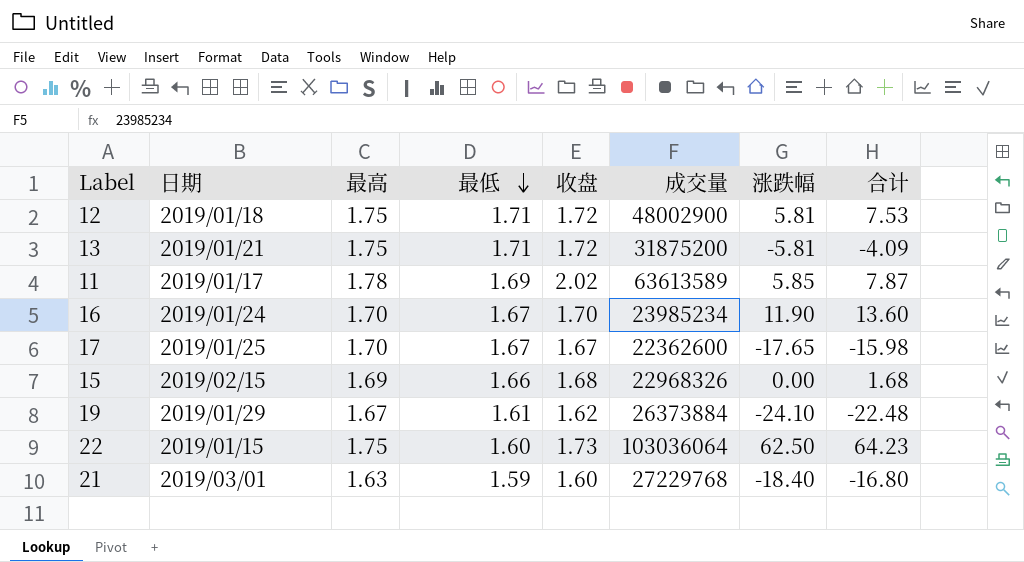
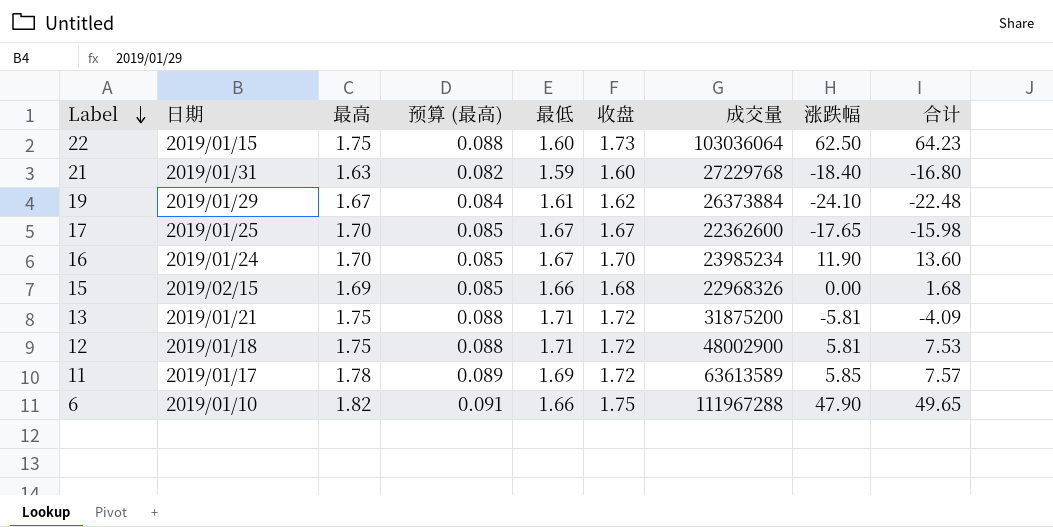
row order: 最低 descending -> Label descending
column 预算 (最高) | formula: none -> [最高] * 0.05
21 | 日期: 2019/03/01 -> 2019/01/31
11 | 收盘: 2.02 -> 1.72
11 | 合计: 7.87 -> 7.57
row 6: none -> 2019/01/10 | 1.82 | 0.091 | 1.66 | 1.75 | 111967288 | 47.90 | 49.65

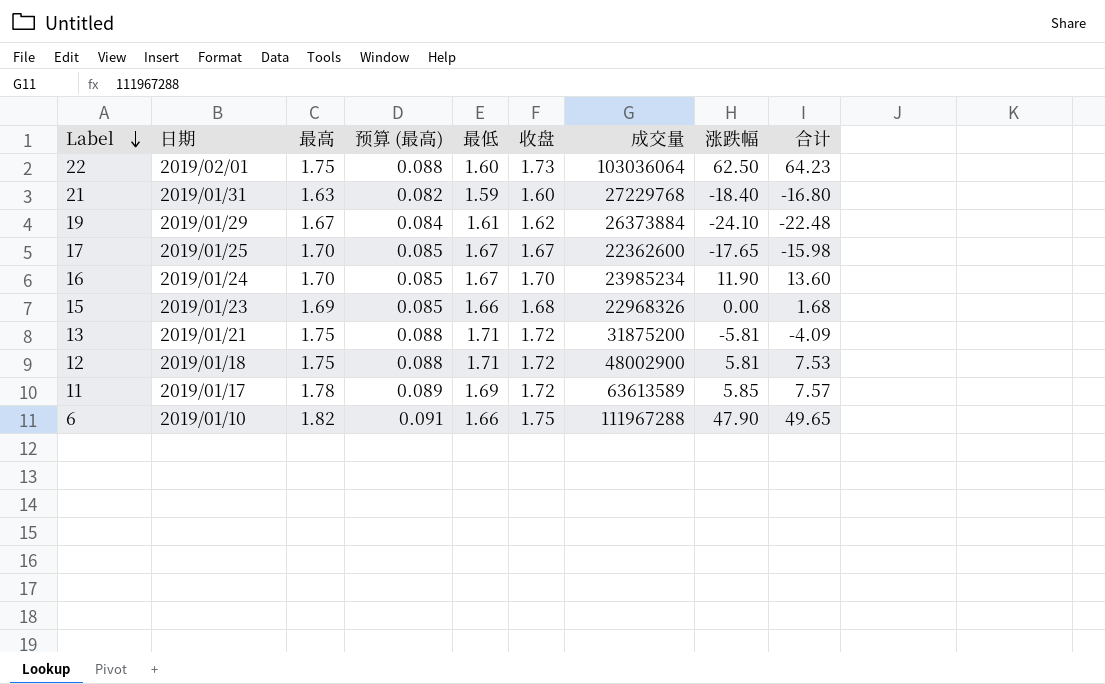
22 | 日期: 2019/01/15 -> 2019/02/01
15 | 日期: 2019/02/15 -> 2019/01/23

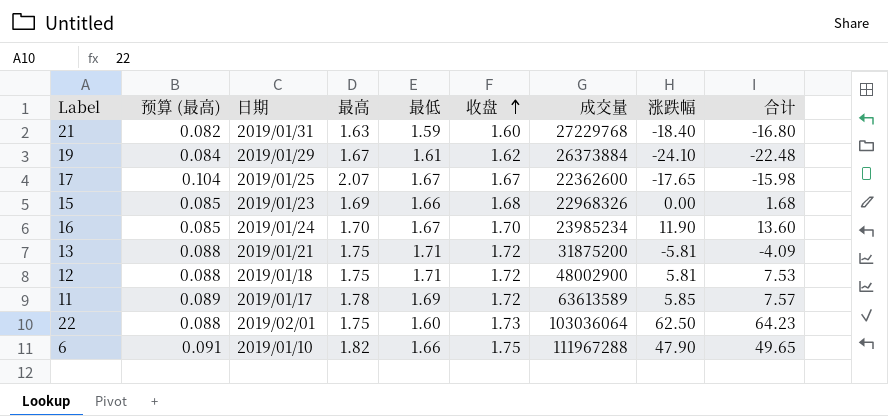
row order: Label descending -> 收盘 ascending
column 预算 (最高) | position: 4 -> 2
17 | 预算 (最高): 0.085 -> 0.104
17 | 最高: 1.70 -> 2.07

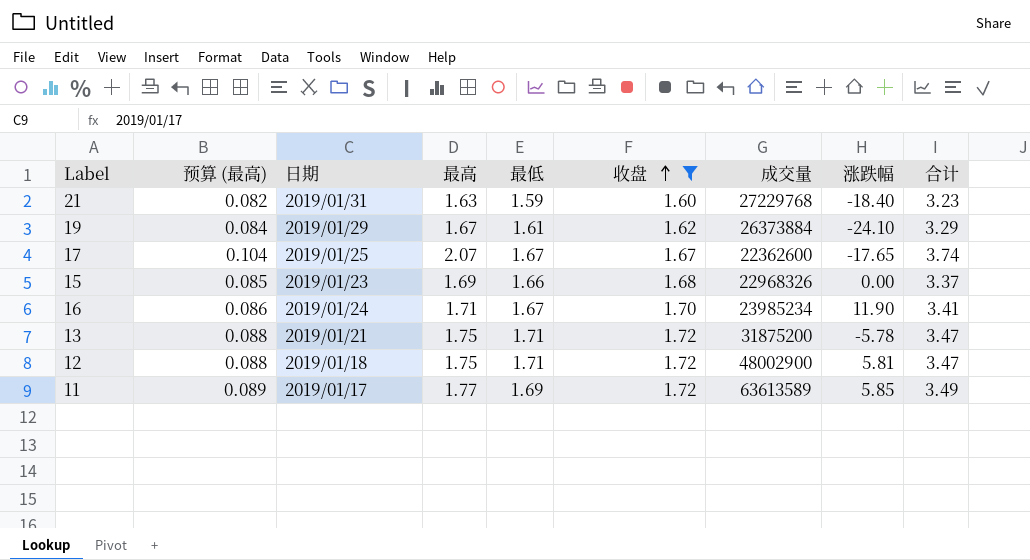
filter: none -> 收盘 <= 1.72
column 合计 | formula: [收盘] + [涨跌幅] -> [最高] + [收盘]
16 | 预算 (最高): 0.085 -> 0.086
16 | 最高: 1.70 -> 1.71
13 | 涨跌幅: -5.81 -> -5.78
11 | 最高: 1.78 -> 1.77

